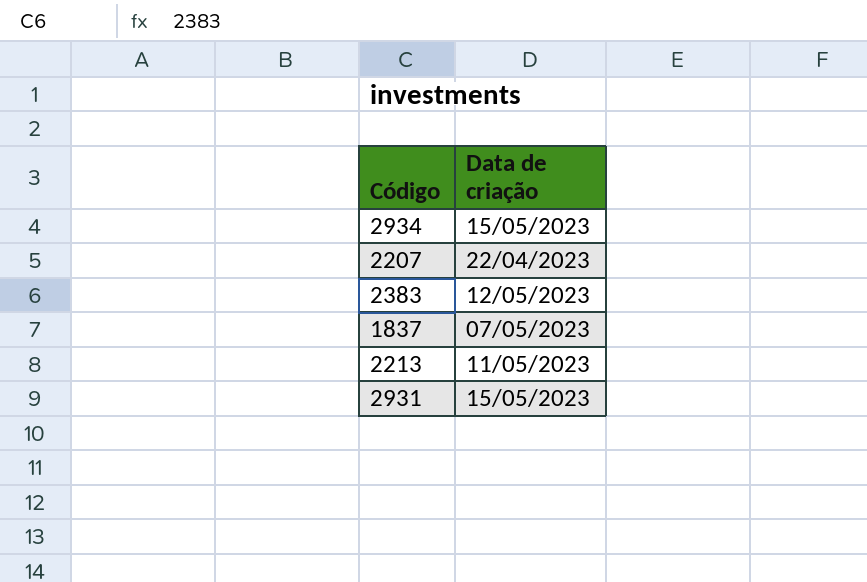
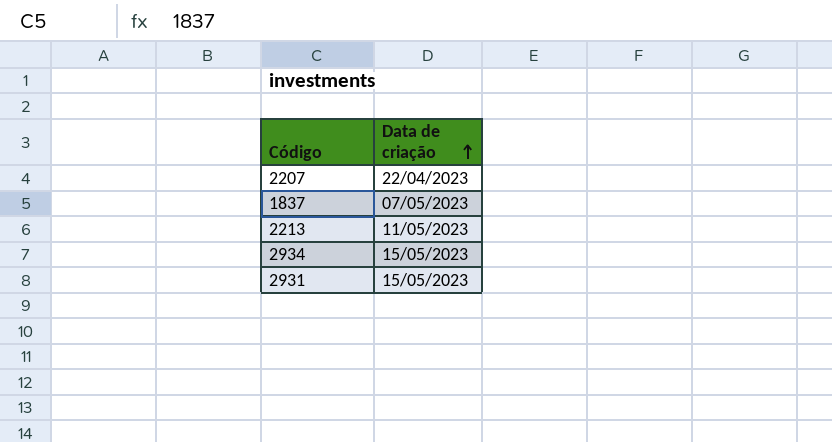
row order: none -> Data de criação ascending
row 2383: 12/05/2023 -> none

